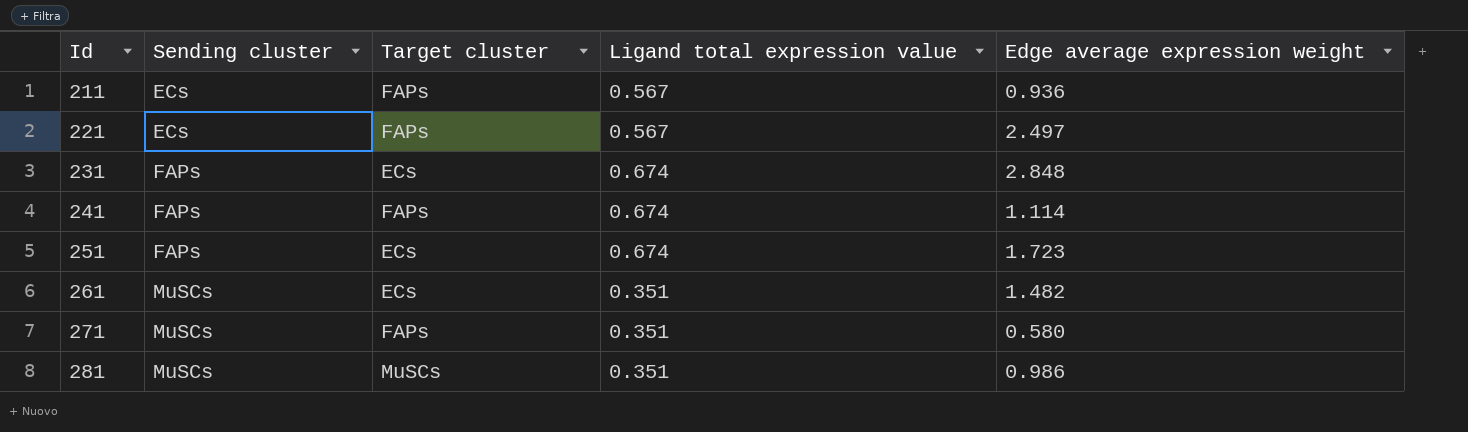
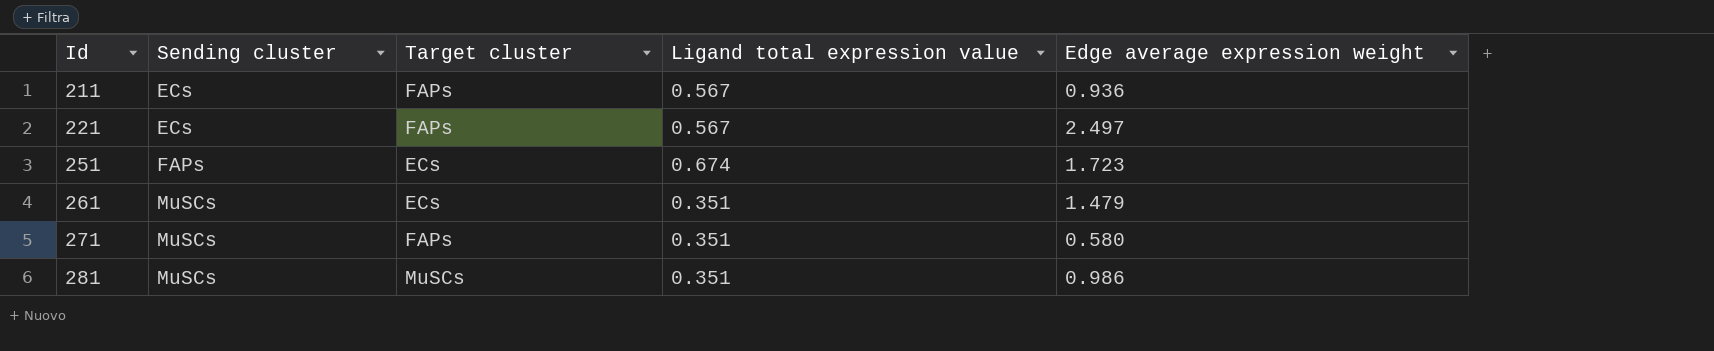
row 231: FAPs | ECs | 0.674 | 2.848 -> none
row 241: FAPs | FAPs | 0.674 | 1.114 -> none
261 | Edge average expression weight: 1.482 -> 1.479

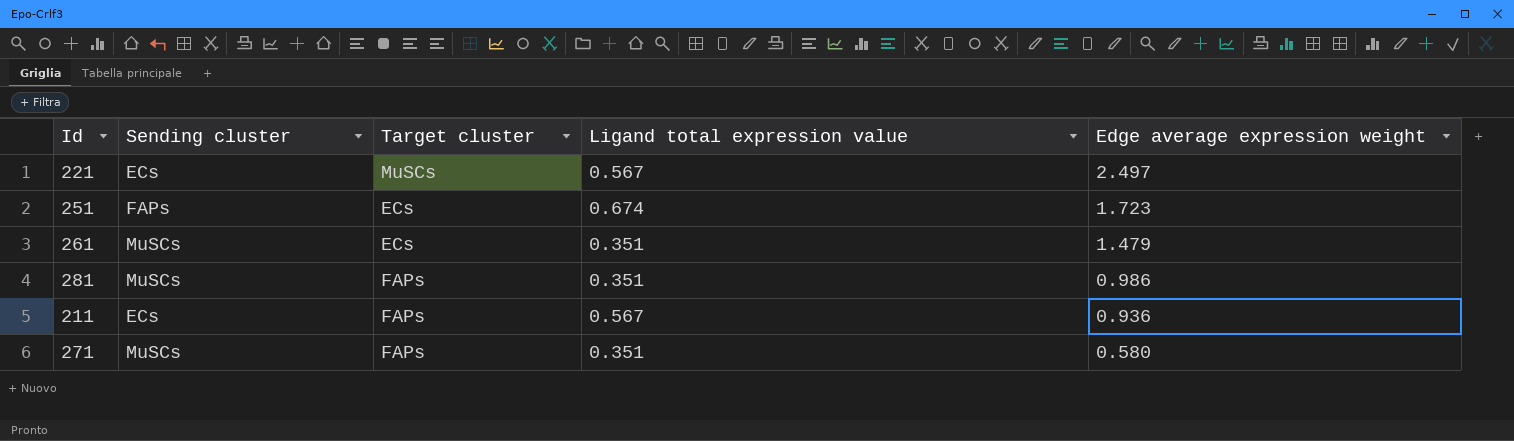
row order: Id ascending -> Edge average expression weight descending
221 | Target cluster: FAPs -> MuSCs
281 | Target cluster: MuSCs -> FAPs

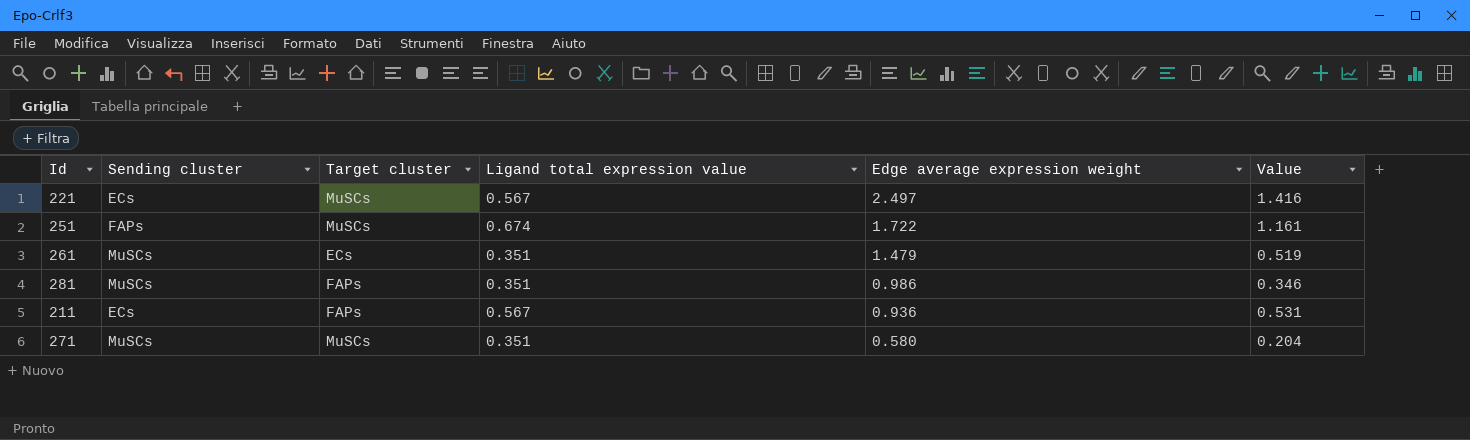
column Value | formula: none -> [Ligand total expression value] * [Edge average expression weight]
251 | Target cluster: ECs -> MuSCs
251 | Edge average expression weight: 1.723 -> 1.722
271 | Target cluster: FAPs -> MuSCs

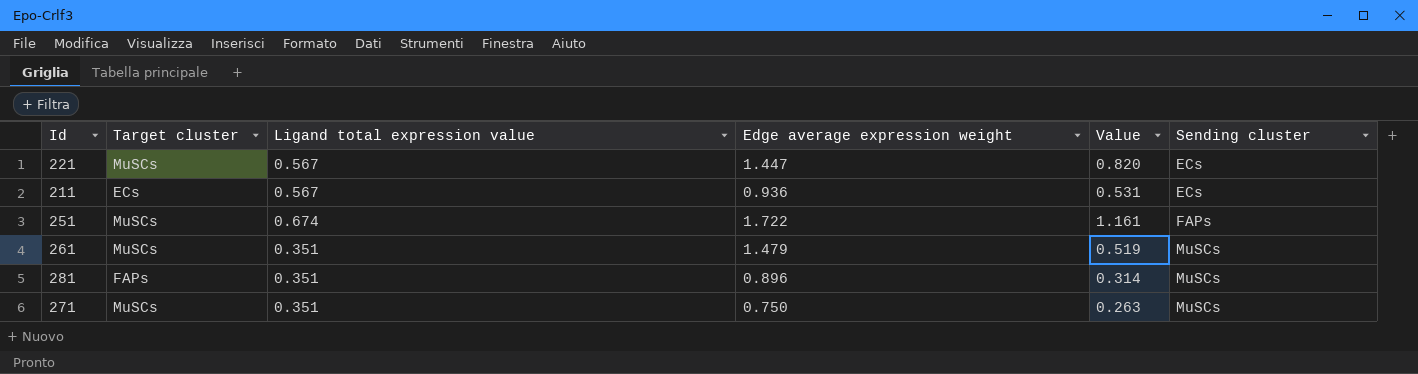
row order: Edge average expression weight descending -> Sending cluster ascending
column Sending cluster | position: 2 -> 6
221 | Edge average expression weight: 2.497 -> 1.447
221 | Value: 1.416 -> 0.820
211 | Target cluster: FAPs -> ECs
261 | Target cluster: ECs -> MuSCs
281 | Edge average expression weight: 0.986 -> 0.896
281 | Value: 0.346 -> 0.314
271 | Edge average expression weight: 0.580 -> 0.750
271 | Value: 0.204 -> 0.263

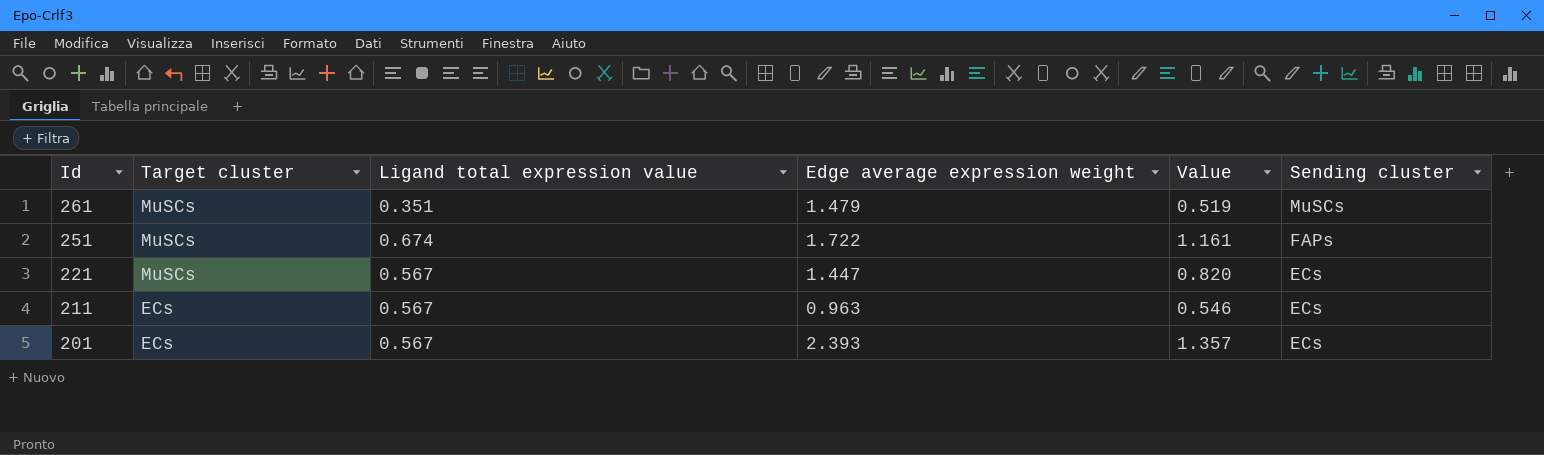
row order: Sending cluster ascending -> Id descending
row 281: FAPs | 0.351 | 0.896 | 0.314 | MuSCs -> none
row 271: MuSCs | 0.351 | 0.750 | 0.263 | MuSCs -> none
211 | Edge average expression weight: 0.936 -> 0.963
211 | Value: 0.531 -> 0.546
row 201: none -> ECs | 0.567 | 2.393 | 1.357 | ECs

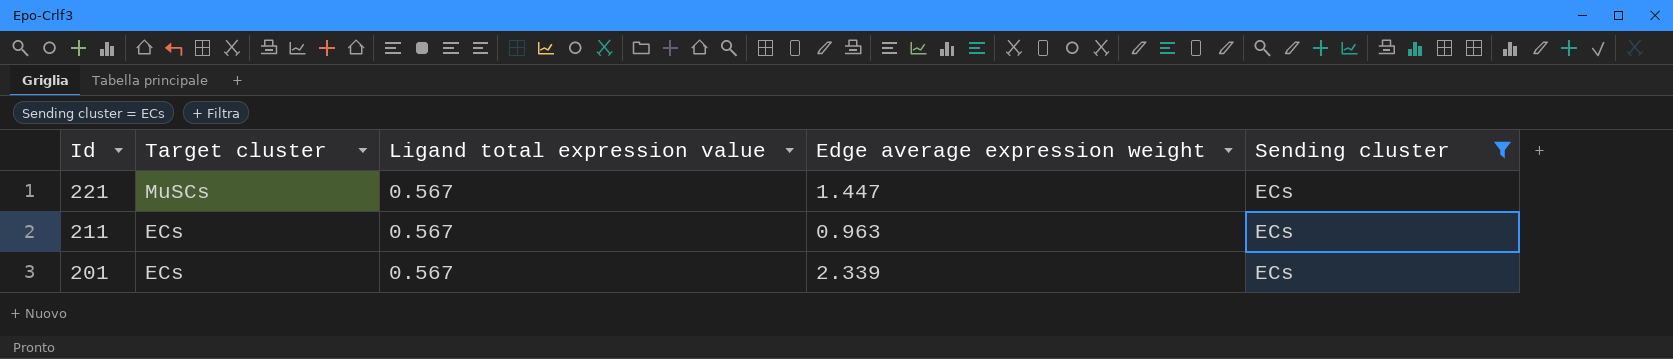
filter: none -> Sending cluster = ECs
column Value | formula: [Ligand total expression value] * [Edge average expression weight] -> none
201 | Edge average expression weight: 2.393 -> 2.339

